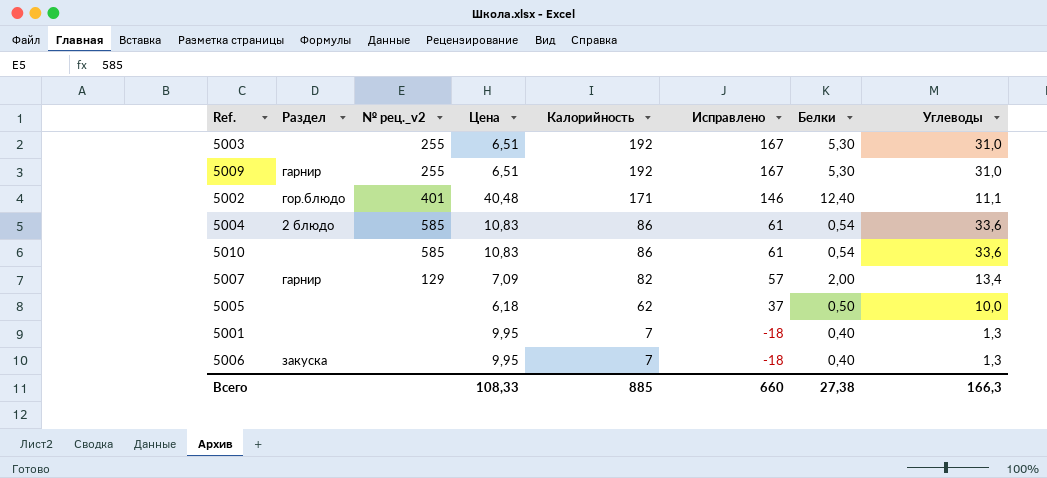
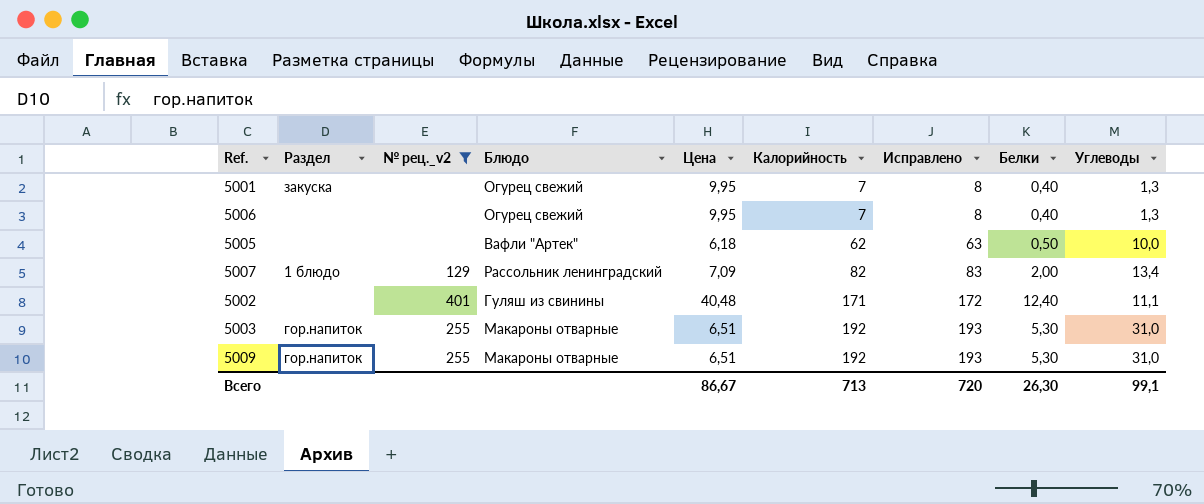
filter: none -> № рец._v2 != 585
row order: Калорийность descending -> Калорийность ascending
column Блюдо | position: none -> 4
column Исправлено | formula: [Калорийность] - 25 -> [Калорийность] + 1
5001 | Раздел: none -> закуска
5006 | Раздел: закуска -> none
5007 | Раздел: гарнир -> 1 блюдо
5002 | Раздел: гор.блюдо -> none
5003 | Раздел: none -> гор.напиток
5009 | Раздел: гарнир -> гор.напиток
Всего | Цена: 108,33 -> 86,67
Всего | Калорийность: 885 -> 713
Всего | Исправлено: 660 -> 720
Всего | Белки: 27,38 -> 26,30
Всего | Углеводы: 166,3 -> 99,1

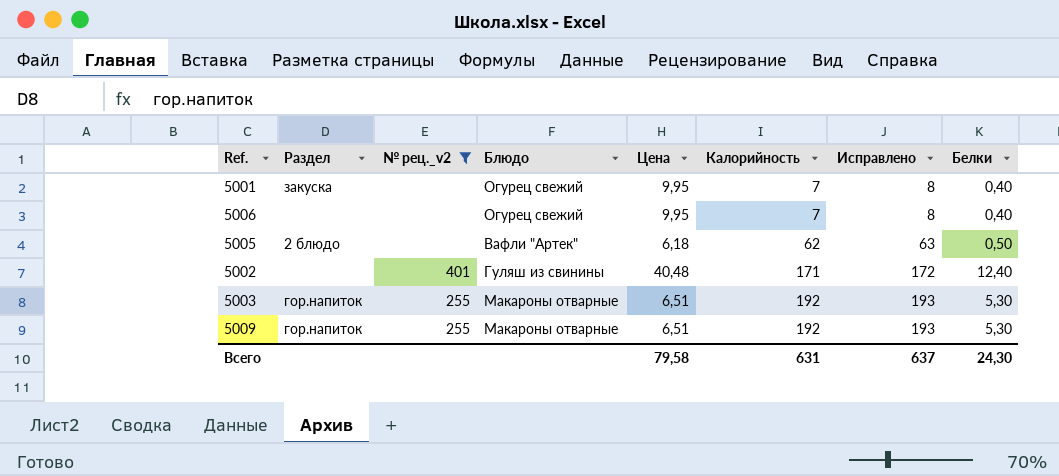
column Углеводы | position: 9 -> none
row 5007: 1 блюдо | 129 | Рассольник ленинградский | 7,09 | 82 | 83 | 2,00 | 13,4 -> none
5005 | Раздел: none -> 2 блюдо
Всего | Цена: 86,67 -> 79,58
Всего | Калорийность: 713 -> 631
Всего | Исправлено: 720 -> 637
Всего | Белки: 26,30 -> 24,30

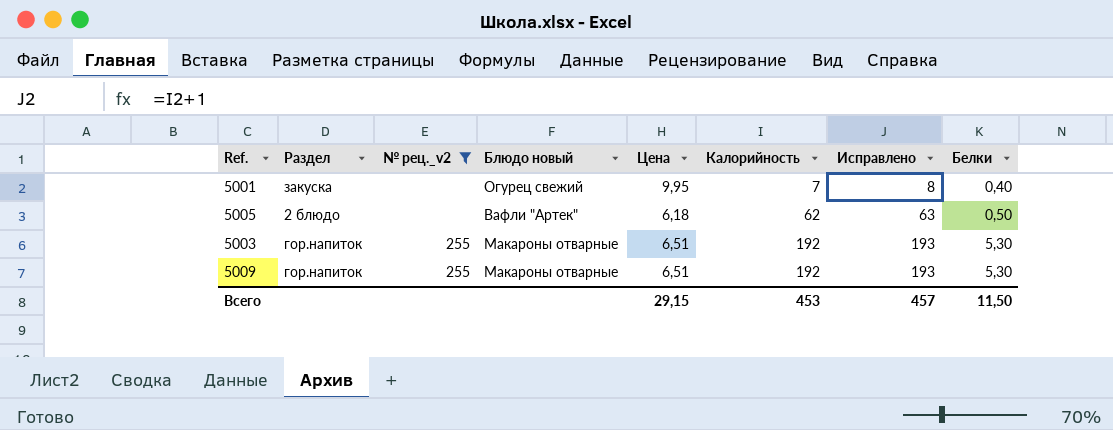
column name: Блюдо -> Блюдо новый
row 5006: none | none | Огурец свежий | 9,95 | 7 | 8 | 0,40 -> none
row 5002: none | 401 | Гуляш из свинины | 40,48 | 171 | 172 | 12,40 -> none
Всего | Цена: 79,58 -> 29,15
Всего | Калорийность: 631 -> 453
Всего | Исправлено: 637 -> 457
Всего | Белки: 24,30 -> 11,50

